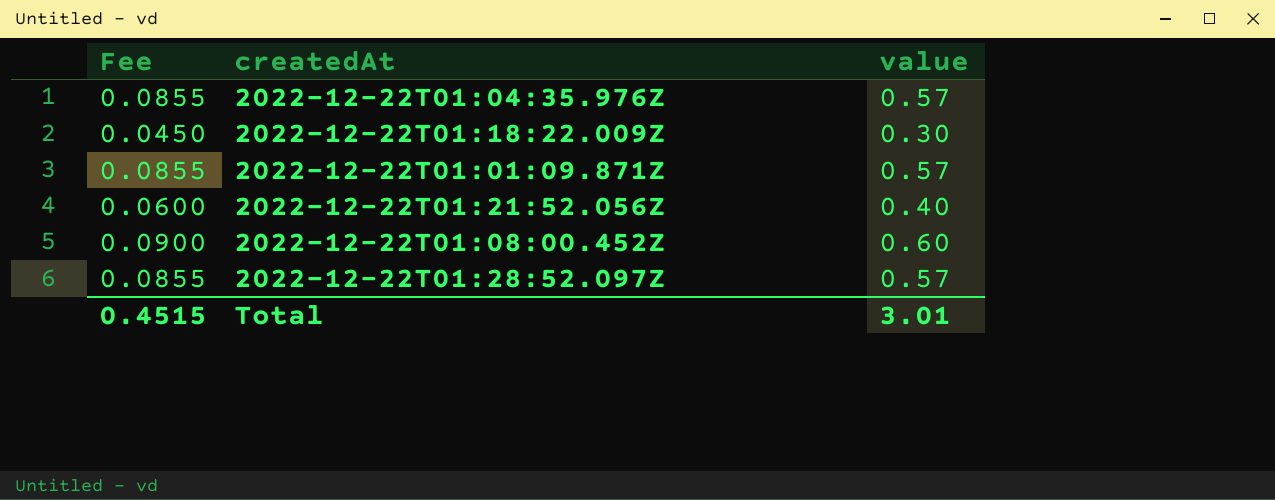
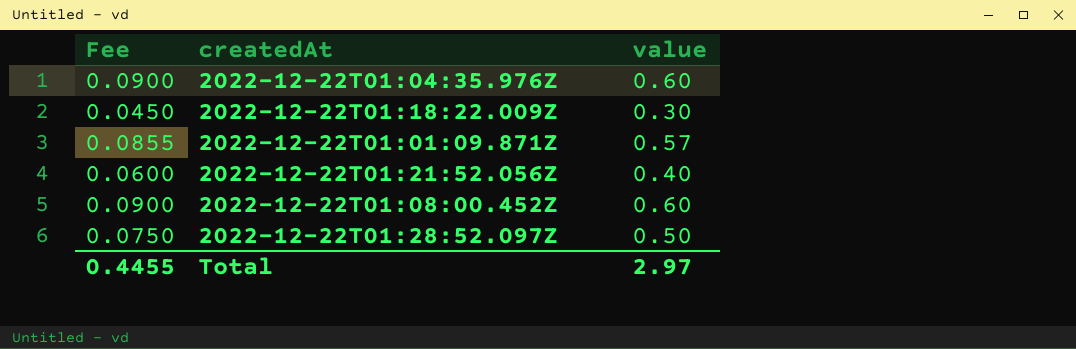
2022-12-22T01:04:35.976Z | Fee: 0.0855 -> 0.0900
2022-12-22T01:04:35.976Z | value: 0.57 -> 0.60
2022-12-22T01:28:52.097Z | Fee: 0.0855 -> 0.0750
2022-12-22T01:28:52.097Z | value: 0.57 -> 0.50
Total | Fee: 0.4515 -> 0.4455
Total | value: 3.01 -> 2.97

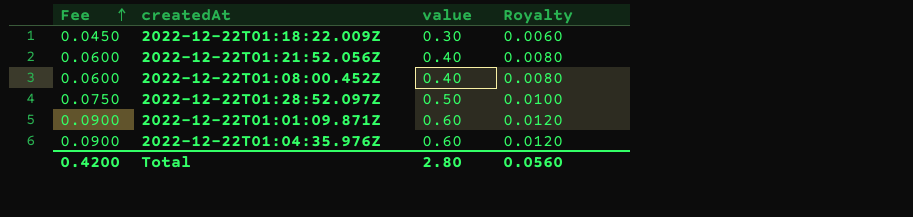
row order: none -> Fee ascending
column Royalty | formula: none -> [value] * 0.02
2022-12-22T01:08:00.452Z | Fee: 0.0900 -> 0.0600
2022-12-22T01:08:00.452Z | value: 0.60 -> 0.40
2022-12-22T01:01:09.871Z | Fee: 0.0855 -> 0.0900
2022-12-22T01:01:09.871Z | value: 0.57 -> 0.60
Total | Fee: 0.4455 -> 0.4200
Total | value: 2.97 -> 2.80

